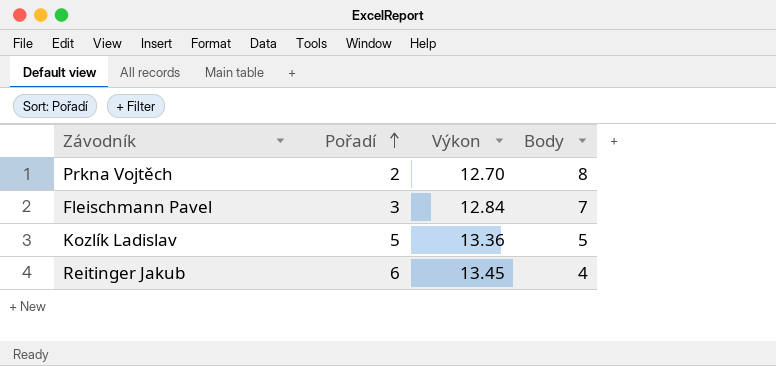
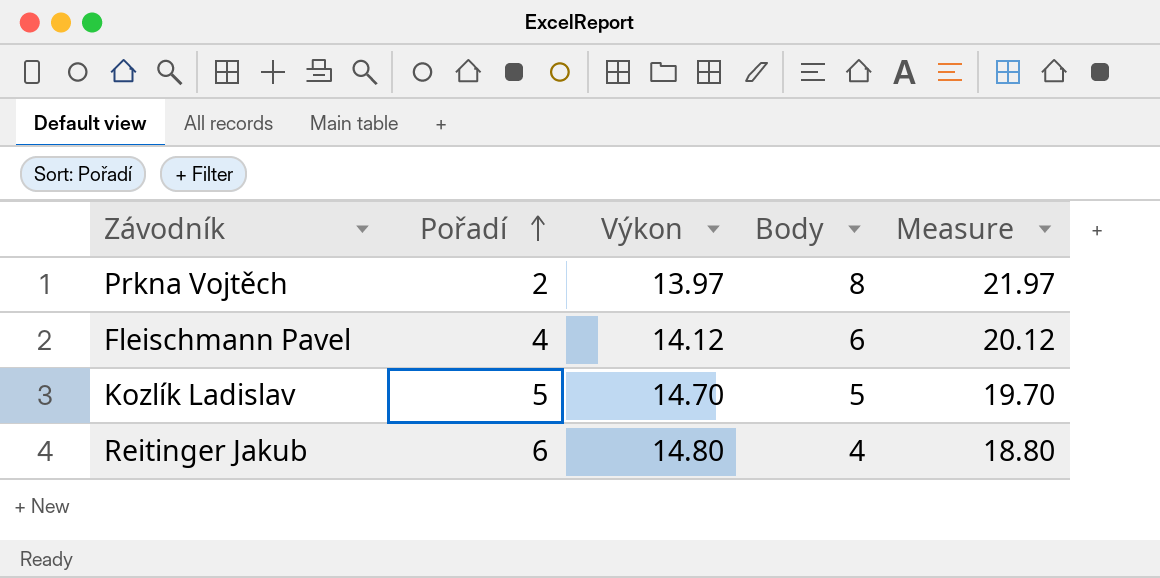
column Measure | formula: none -> [Výkon] + [Body]
Prkna Vojtěch | Výkon: 12.70 -> 13.97
Fleischmann Pavel | Pořadí: 3 -> 4
Fleischmann Pavel | Výkon: 12.84 -> 14.12
Fleischmann Pavel | Body: 7 -> 6
Kozlík Ladislav | Výkon: 13.36 -> 14.70
Reitinger Jakub | Výkon: 13.45 -> 14.80

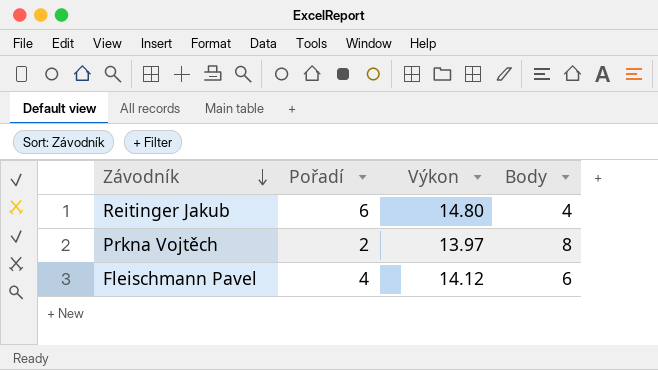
row order: Pořadí ascending -> Závodník descending
column Measure | formula: [Výkon] + [Body] -> none
row Kozlík Ladislav: 5 | 14.70 | 5 | 19.70 -> none

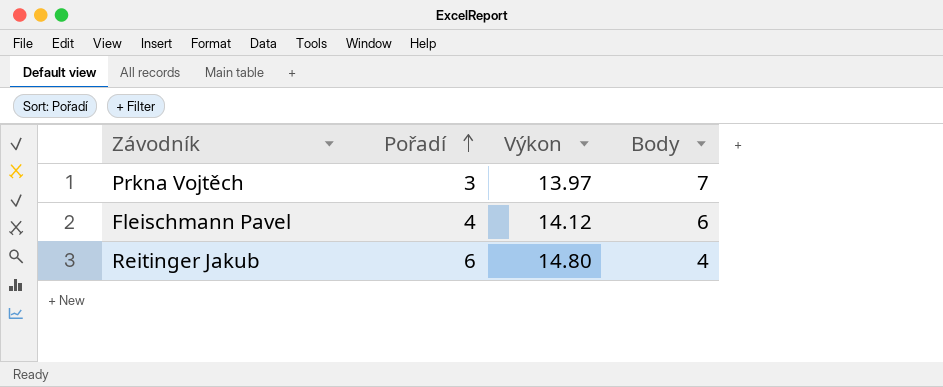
row order: Závodník descending -> Pořadí ascending
Prkna Vojtěch | Pořadí: 2 -> 3
Prkna Vojtěch | Body: 8 -> 7

